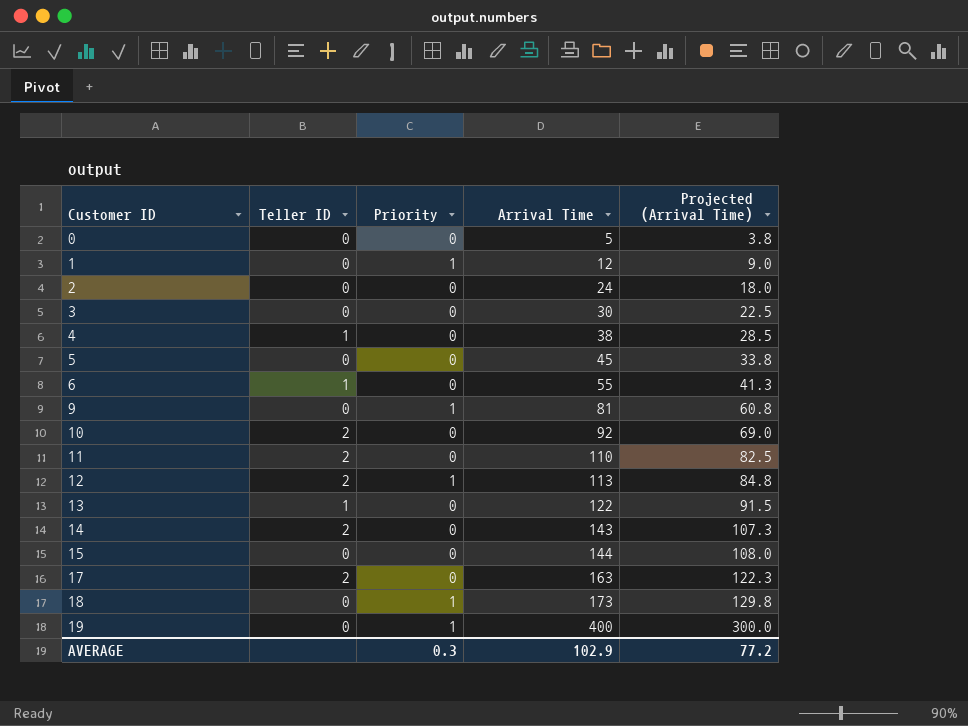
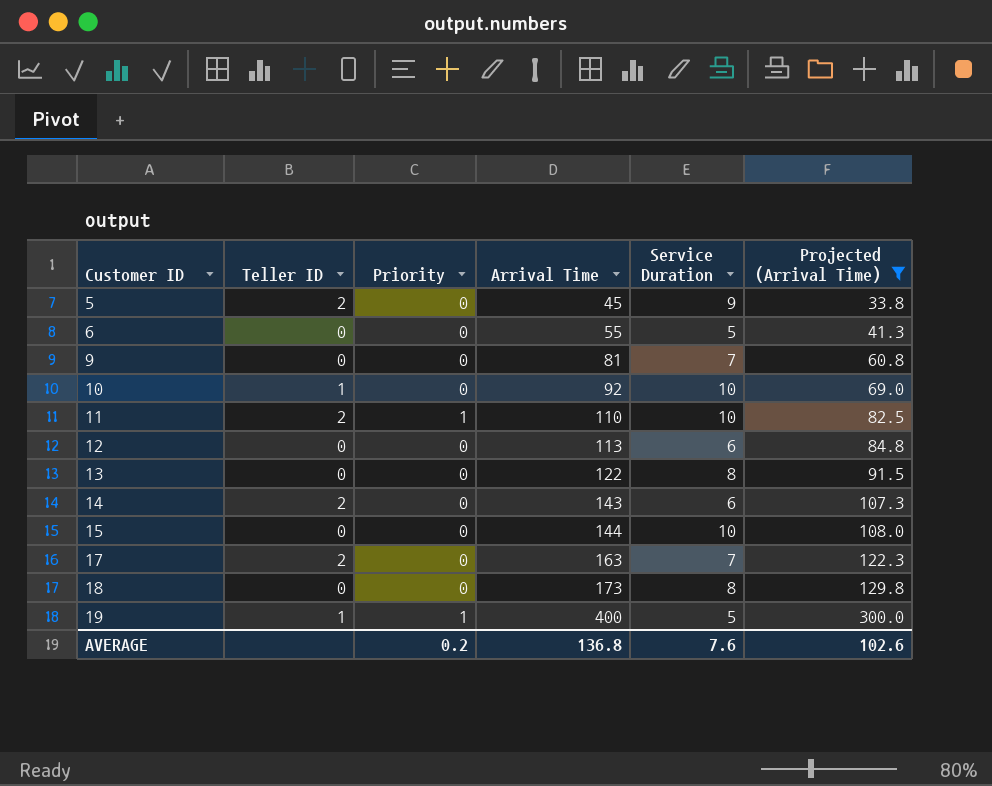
filter: none -> Projected (Arrival Time) >= 33.8
column Service Duration | position: none -> 5
5 | Teller ID: 0 -> 2
6 | Teller ID: 1 -> 0
9 | Priority: 1 -> 0
10 | Teller ID: 2 -> 1
11 | Priority: 0 -> 1
12 | Teller ID: 2 -> 0
12 | Priority: 1 -> 0
13 | Teller ID: 1 -> 0
18 | Priority: 1 -> 0
19 | Teller ID: 0 -> 1
AVERAGE | Priority: 0.3 -> 0.2
AVERAGE | Arrival Time: 102.9 -> 136.8
AVERAGE | Projected (Arrival Time): 77.2 -> 102.6

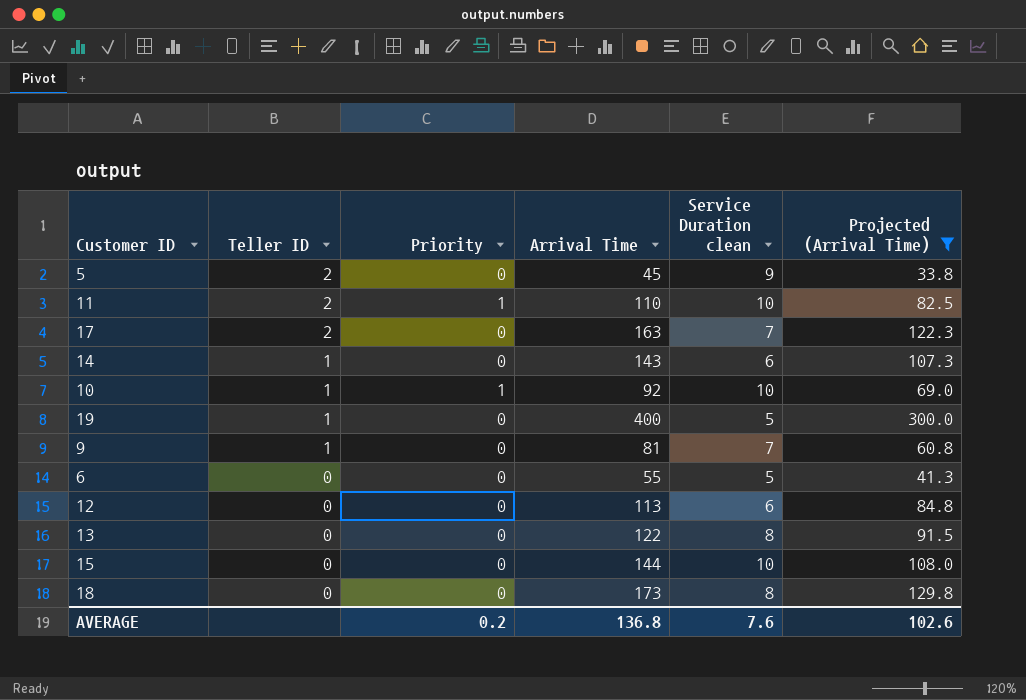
row order: Customer ID ascending -> Teller ID descending
column name: Service Duration -> Service Duration clean
14 | Teller ID: 2 -> 1
10 | Priority: 0 -> 1
19 | Priority: 1 -> 0
9 | Teller ID: 0 -> 1

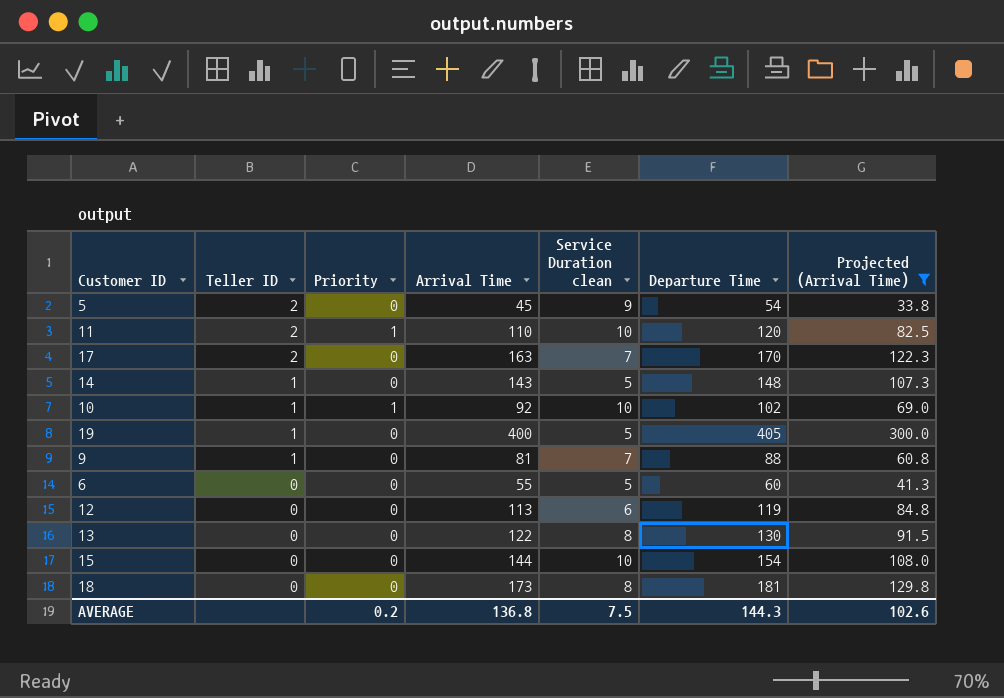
column Departure Time | formula: none -> [Arrival Time] + [Service Duration clean]
14 | Service Duration clean: 6 -> 5
AVERAGE | Service Duration clean: 7.6 -> 7.5

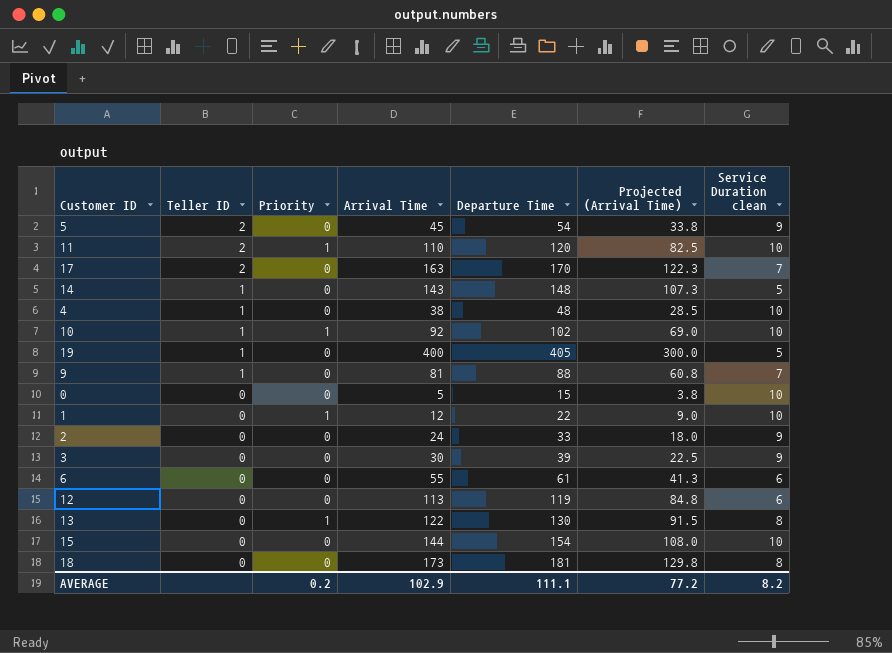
filter: Projected (Arrival Time) >= 33.8 -> none
column Service Duration clean | position: 5 -> 7
6 | Departure Time: 60 -> 61
6 | Service Duration clean: 5 -> 6
13 | Priority: 0 -> 1
AVERAGE | Arrival Time: 136.8 -> 102.9
AVERAGE | Departure Time: 144.3 -> 111.1
AVERAGE | Projected (Arrival Time): 102.6 -> 77.2
AVERAGE | Service Duration clean: 7.5 -> 8.2

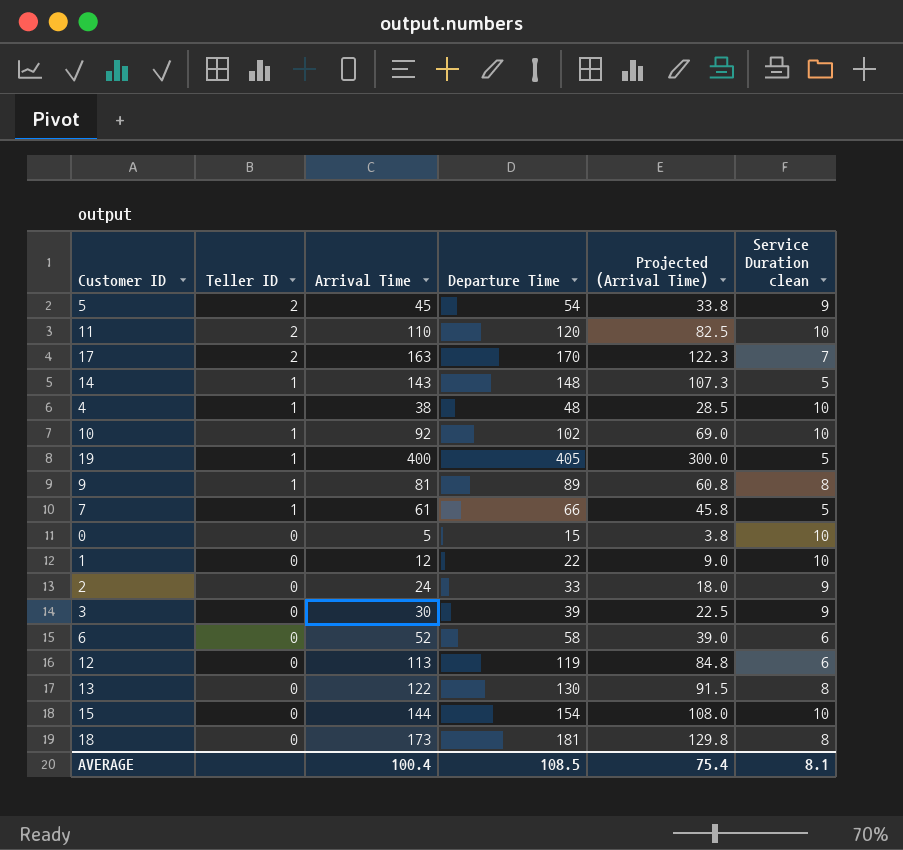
column Priority | position: 3 -> none
9 | Departure Time: 88 -> 89
9 | Service Duration clean: 7 -> 8
row 7: none -> 1 | 61 | 66 | 45.8 | 5
6 | Arrival Time: 55 -> 52
6 | Departure Time: 61 -> 58
6 | Projected (Arrival Time): 41.3 -> 39.0
AVERAGE | Arrival Time: 102.9 -> 100.4
AVERAGE | Departure Time: 111.1 -> 108.5
AVERAGE | Projected (Arrival Time): 77.2 -> 75.4
AVERAGE | Service Duration clean: 8.2 -> 8.1

